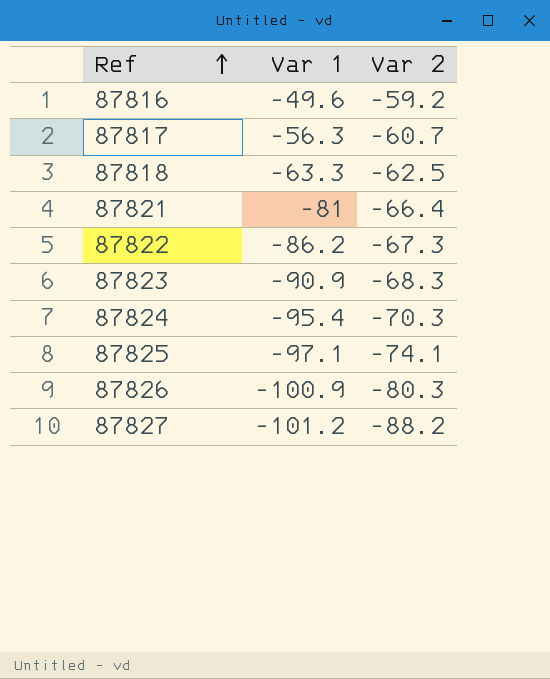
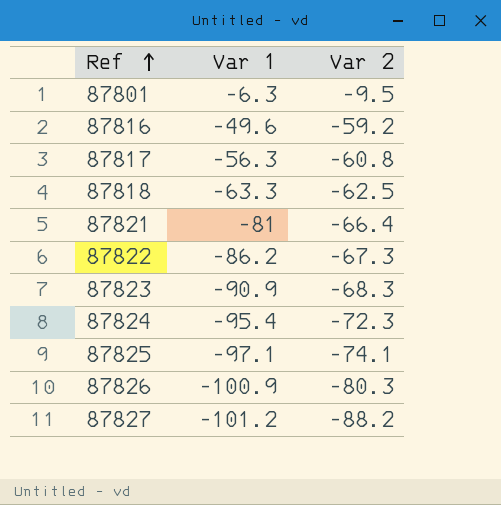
row 87801: none -> -6.3 | -9.5
87817 | Var 2: -60.7 -> -60.8
87824 | Var 2: -70.3 -> -72.3

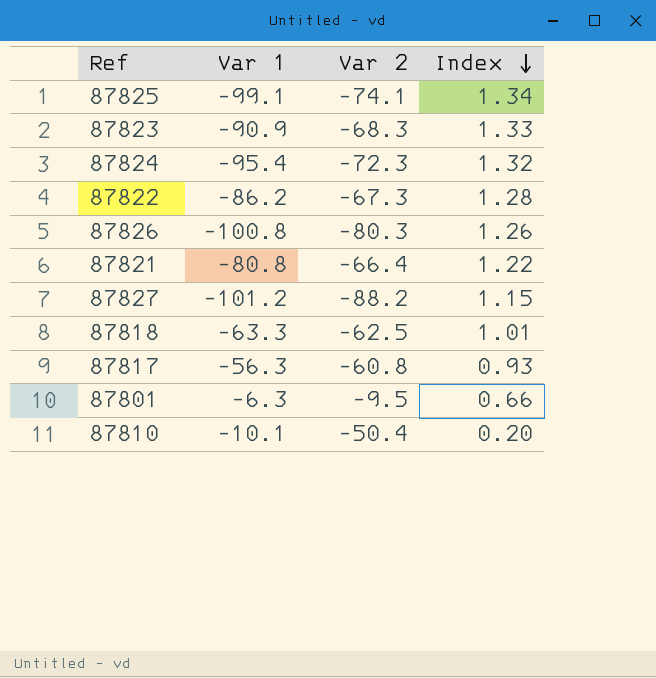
row order: Ref ascending -> Index descending
column Index | formula: none -> [Var 1] / [Var 2]
row 87816: -49.6 | -59.2 -> none
87825 | Var 1: -97.1 -> -99.1
87826 | Var 1: -100.9 -> -100.8
87821 | Var 1: -81 -> -80.8
row 87810: none -> -10.1 | -50.4 | 0.20

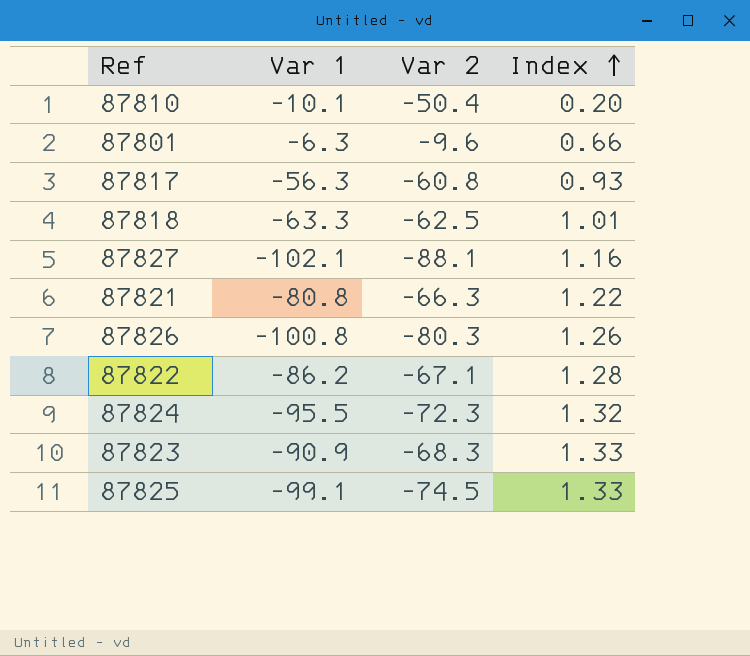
row order: Index descending -> Index ascending
87801 | Var 2: -9.5 -> -9.6
87827 | Var 1: -101.2 -> -102.1
87827 | Var 2: -88.2 -> -88.1
87827 | Index: 1.15 -> 1.16
87821 | Var 2: -66.4 -> -66.3
87822 | Var 2: -67.3 -> -67.1
87824 | Var 1: -95.4 -> -95.5
87825 | Var 2: -74.1 -> -74.5
87825 | Index: 1.34 -> 1.33

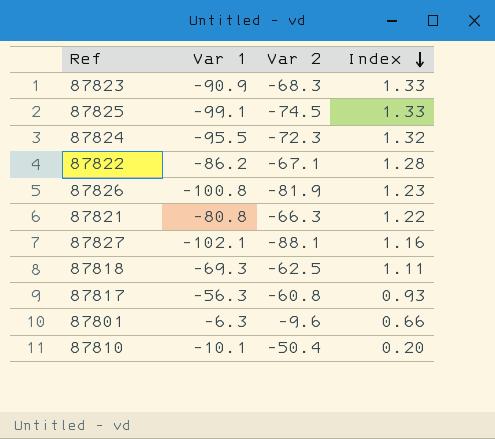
row order: Index ascending -> Index descending
87826 | Var 2: -80.3 -> -81.9
87826 | Index: 1.26 -> 1.23
87818 | Var 1: -63.3 -> -69.3
87818 | Index: 1.01 -> 1.11

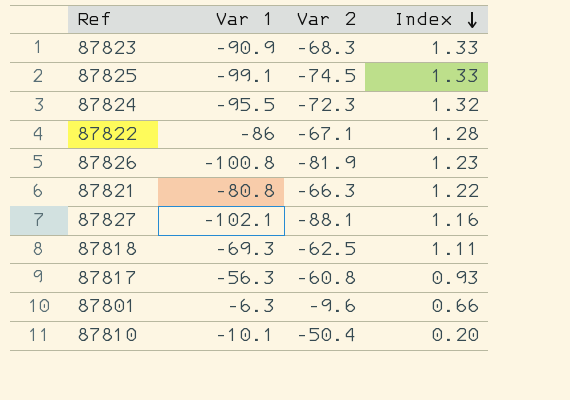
87822 | Var 1: -86.2 -> -86

